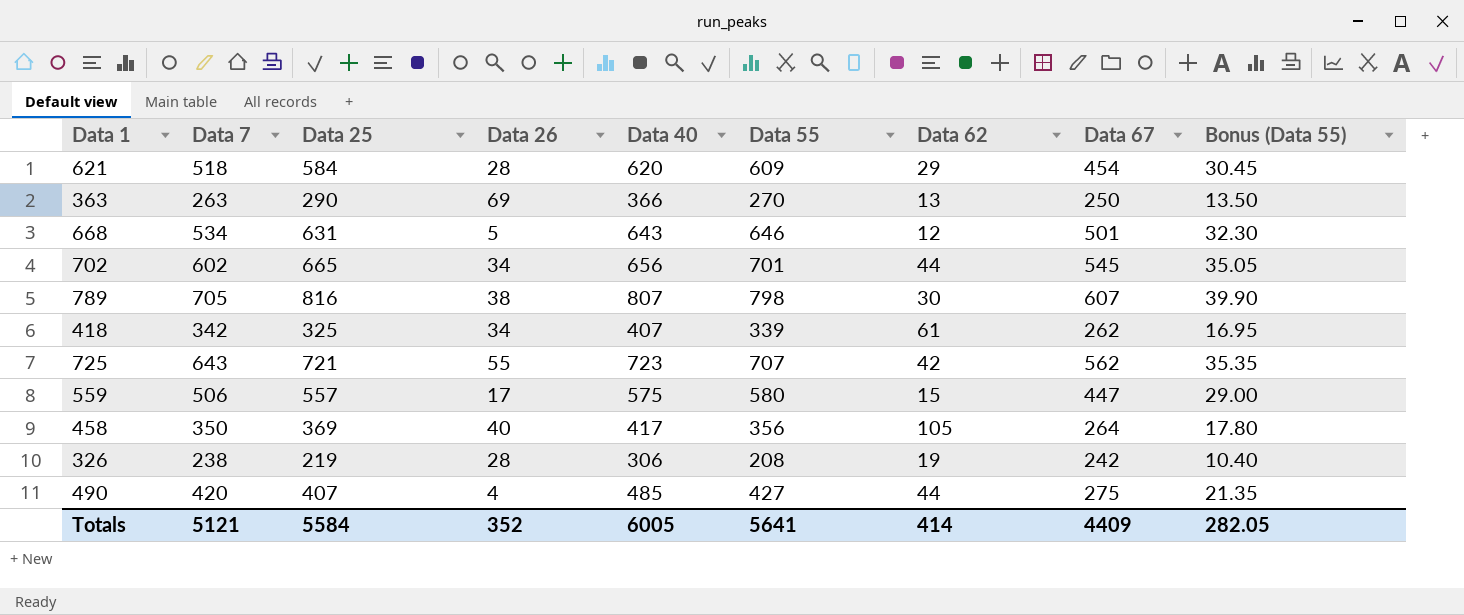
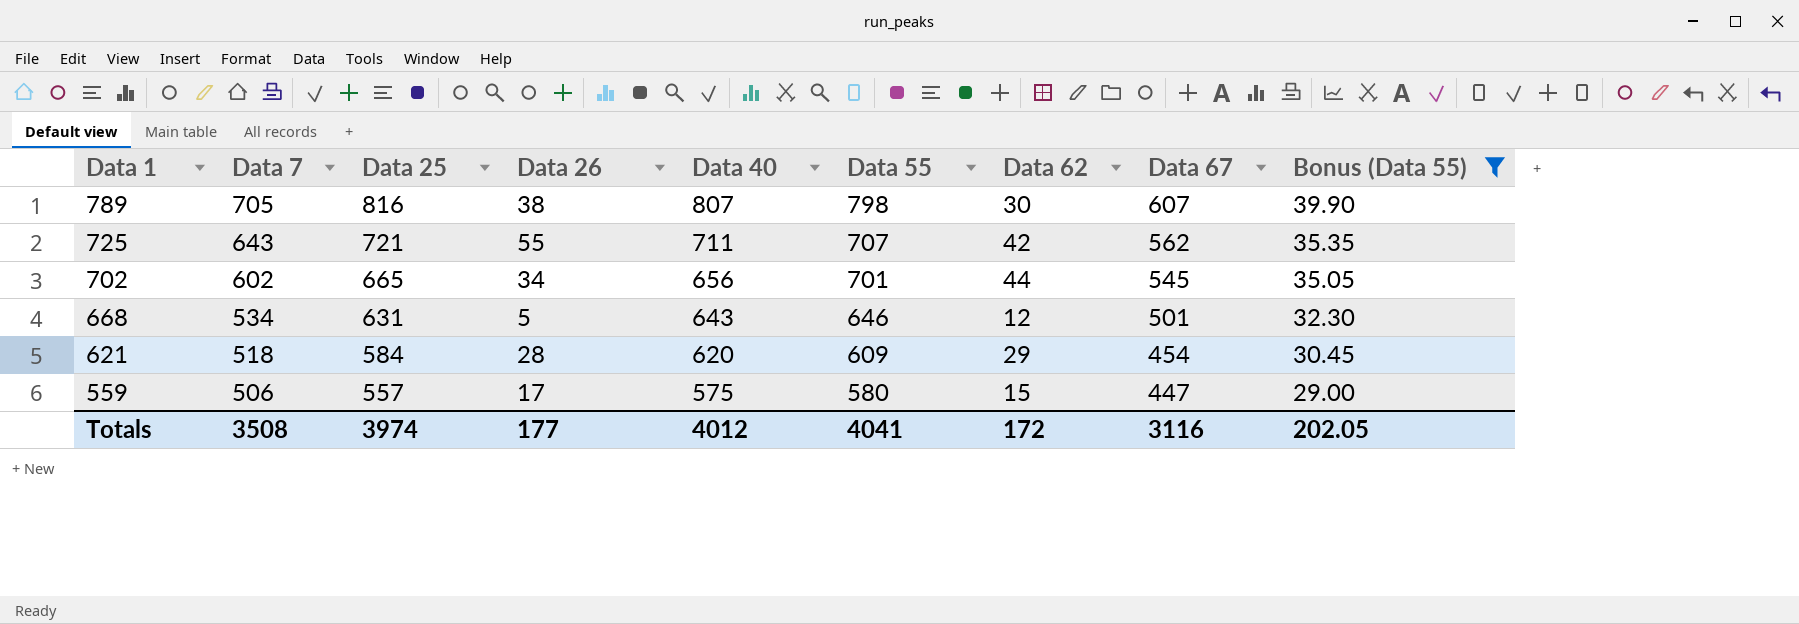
filter: none -> Bonus (Data 55) >= 29.00
row order: none -> Data 1 descending
725 | Data 40: 723 -> 711
Totals | Data 7: 5121 -> 3508
Totals | Data 25: 5584 -> 3974
Totals | Data 26: 352 -> 177
Totals | Data 40: 6005 -> 4012
Totals | Data 55: 5641 -> 4041
Totals | Data 62: 414 -> 172
Totals | Data 67: 4409 -> 3116
Totals | Bonus (Data 55): 282.05 -> 202.05

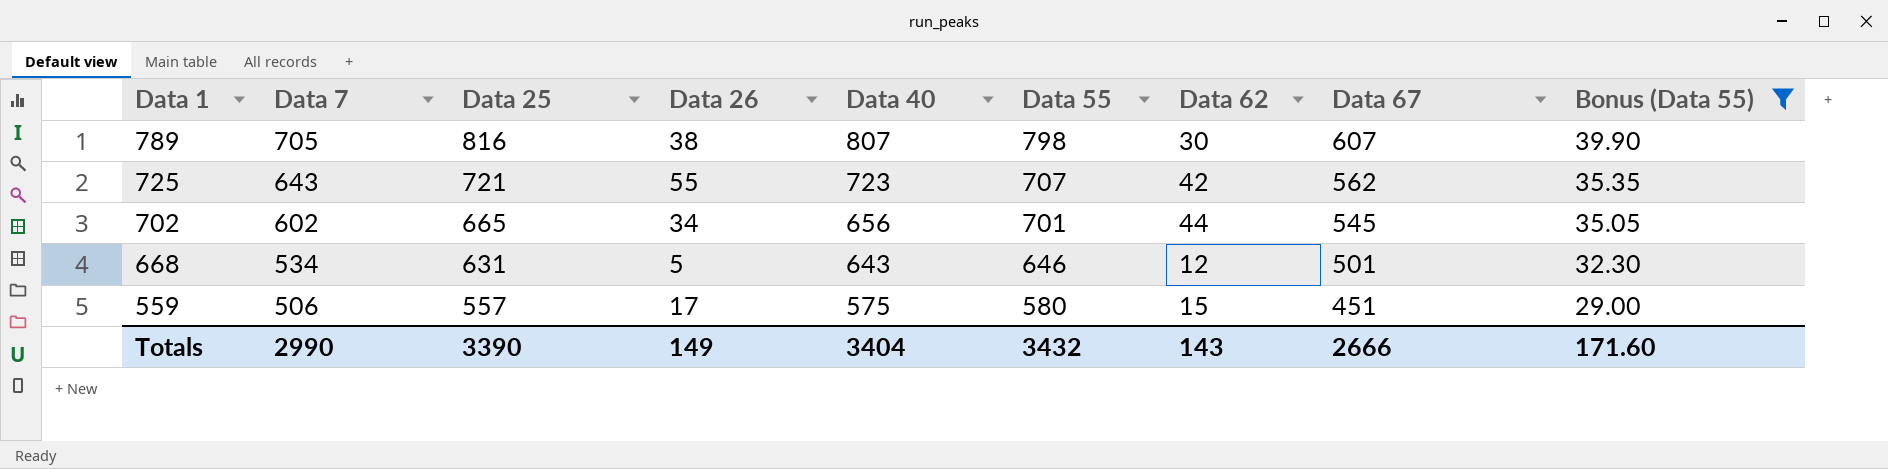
row 621: 518 | 584 | 28 | 620 | 609 | 29 | 454 | 30.45 -> none
725 | Data 40: 711 -> 723
559 | Data 67: 447 -> 451
Totals | Data 7: 3508 -> 2990
Totals | Data 25: 3974 -> 3390
Totals | Data 26: 177 -> 149
Totals | Data 40: 4012 -> 3404
Totals | Data 55: 4041 -> 3432
Totals | Data 62: 172 -> 143
Totals | Data 67: 3116 -> 2666
Totals | Bonus (Data 55): 202.05 -> 171.60

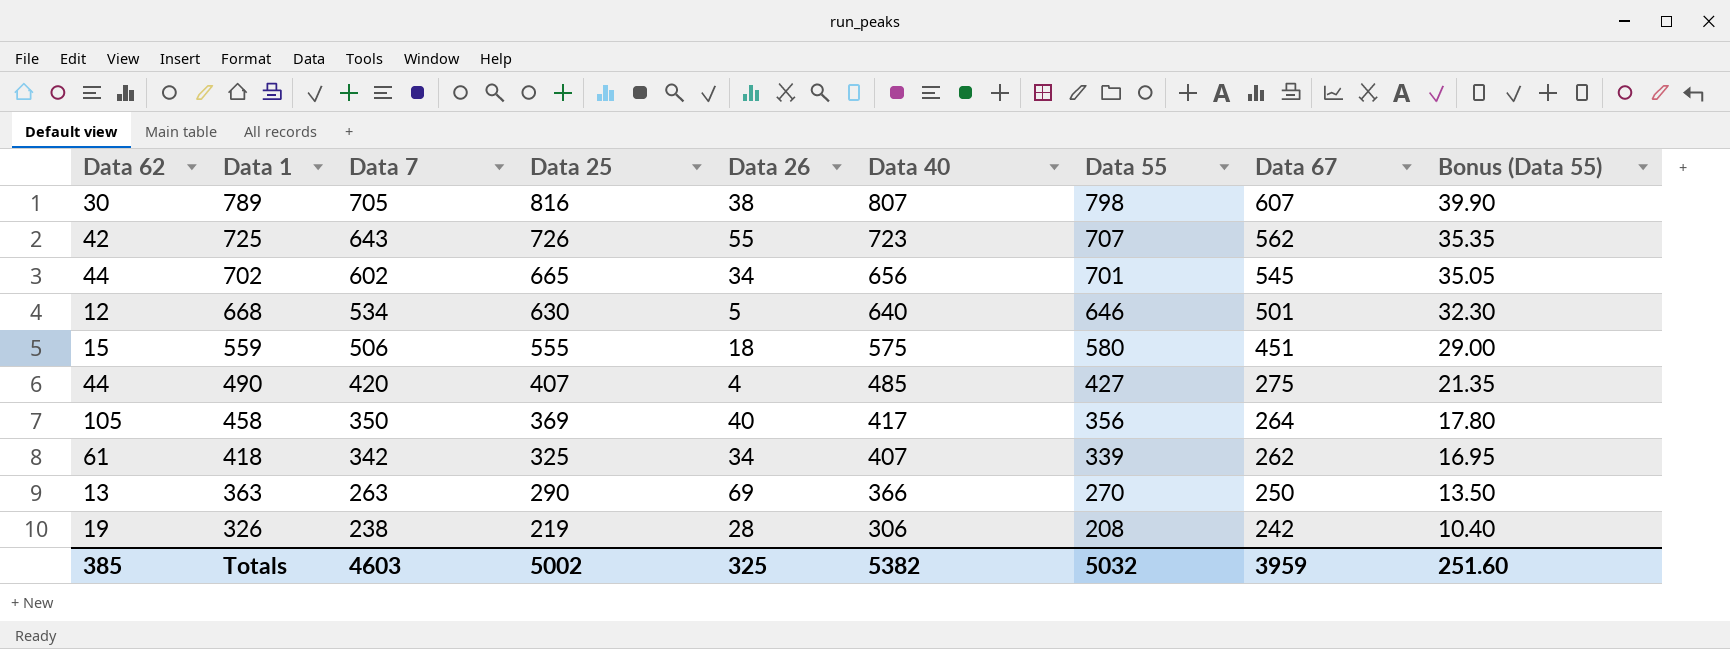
filter: Bonus (Data 55) >= 29.00 -> none
column Data 62 | position: 7 -> 1
725 | Data 25: 721 -> 726
668 | Data 25: 631 -> 630
668 | Data 40: 643 -> 640
559 | Data 25: 557 -> 555
559 | Data 26: 17 -> 18
Totals | Data 62: 143 -> 385
Totals | Data 7: 2990 -> 4603
Totals | Data 25: 3390 -> 5002
Totals | Data 26: 149 -> 325
Totals | Data 40: 3404 -> 5382
Totals | Data 55: 3432 -> 5032
Totals | Data 67: 2666 -> 3959
Totals | Bonus (Data 55): 171.60 -> 251.60

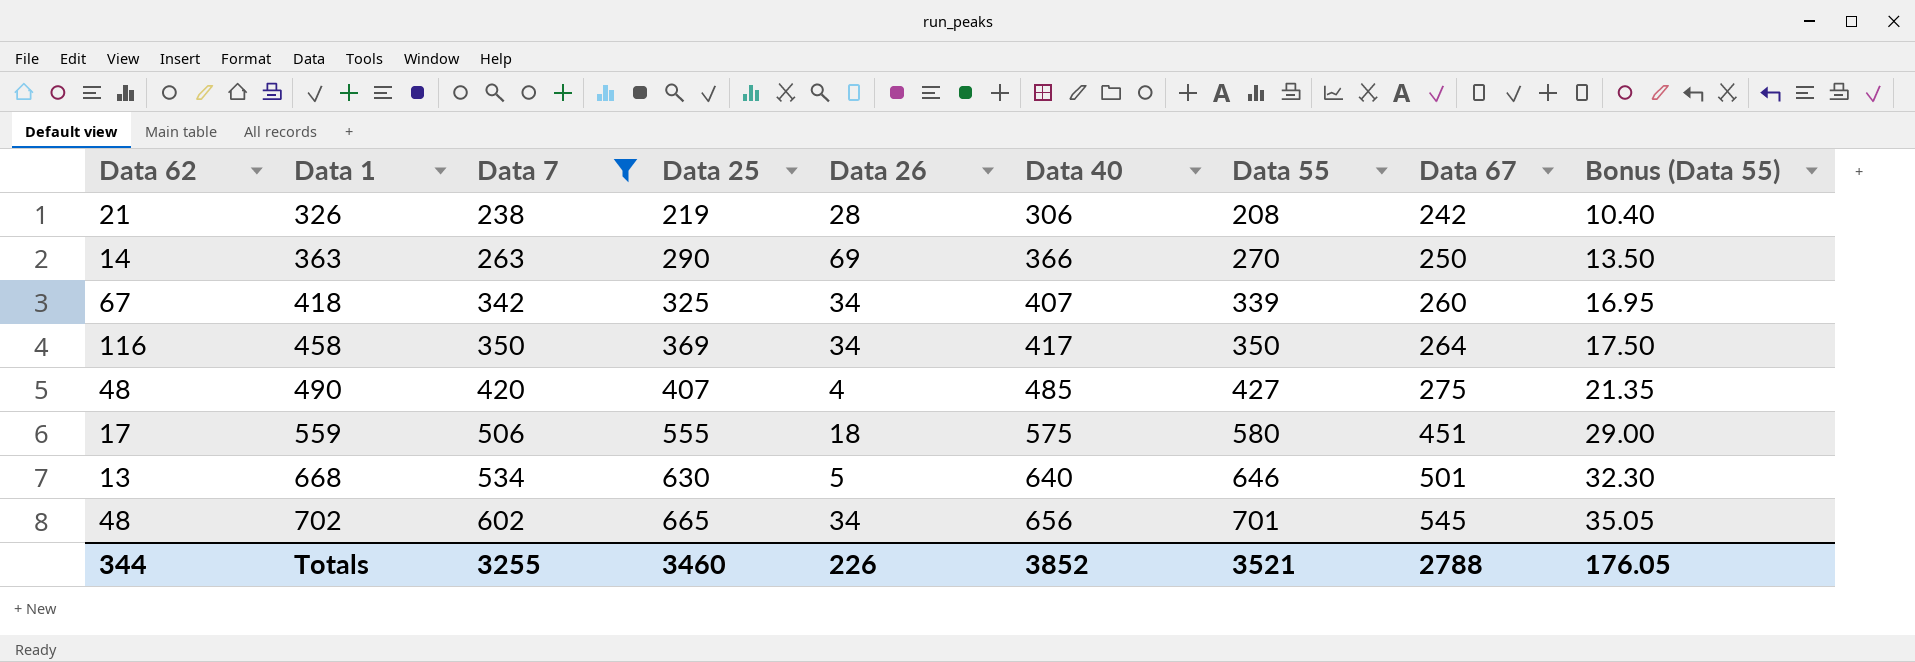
filter: none -> Data 7 <= 602
row order: Data 1 descending -> Data 1 ascending
326 | Data 62: 19 -> 21
363 | Data 62: 13 -> 14
418 | Data 62: 61 -> 67
418 | Data 67: 262 -> 260
458 | Data 62: 105 -> 116
458 | Data 26: 40 -> 34
458 | Data 55: 356 -> 350
458 | Bonus (Data 55): 17.80 -> 17.50
490 | Data 62: 44 -> 48
559 | Data 62: 15 -> 17
668 | Data 62: 12 -> 13
702 | Data 62: 44 -> 48
Totals | Data 62: 385 -> 344
Totals | Data 7: 4603 -> 3255
Totals | Data 25: 5002 -> 3460
Totals | Data 26: 325 -> 226
Totals | Data 40: 5382 -> 3852
Totals | Data 55: 5032 -> 3521
Totals | Data 67: 3959 -> 2788
Totals | Bonus (Data 55): 251.60 -> 176.05

